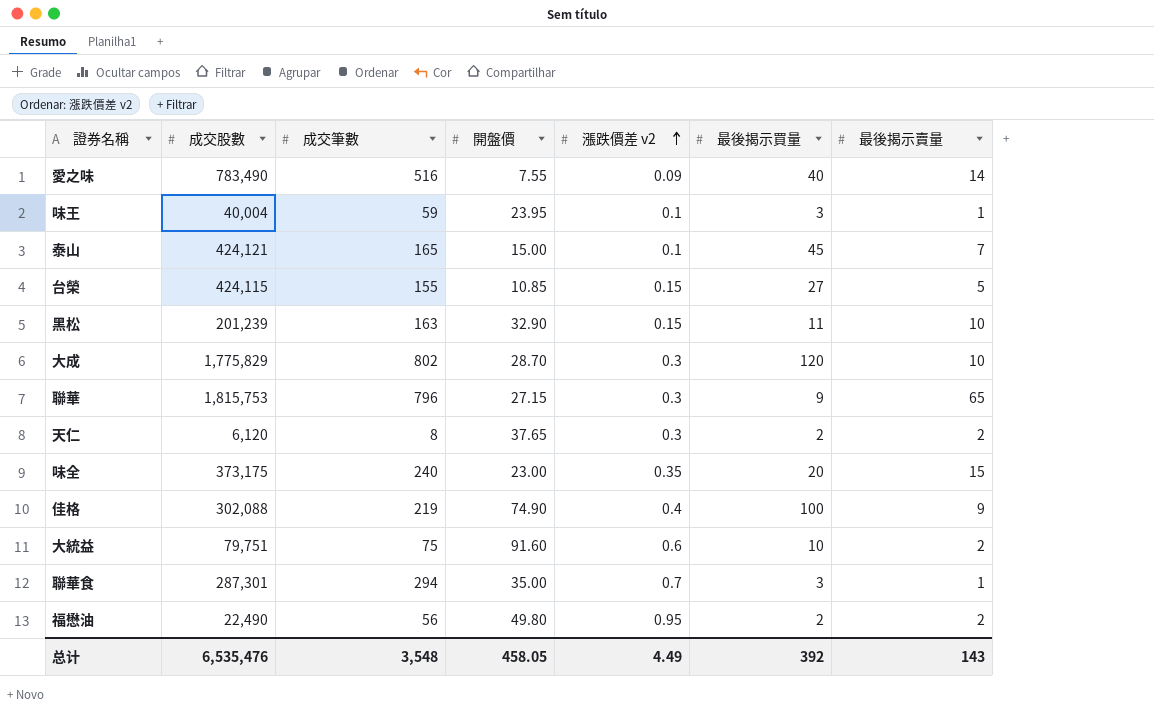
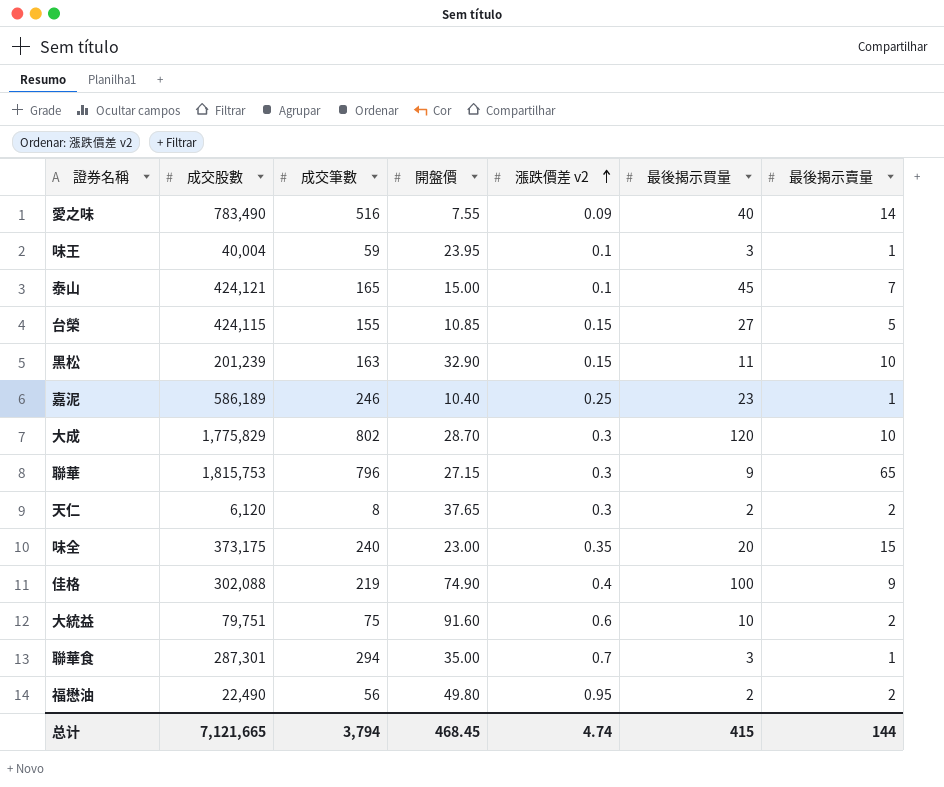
row 嘉泥: none -> 586,189 | 246 | 10.40 | 0.25 | 23 | 1
总计 | 成交股數: 6,535,476 -> 7,121,665
总计 | 成交筆數: 3,548 -> 3,794
总计 | 開盤價: 458.05 -> 468.45
总计 | 漲跌價差 v2: 4.49 -> 4.74
总计 | 最後揭示買量: 392 -> 415
总计 | 最後揭示賣量: 143 -> 144

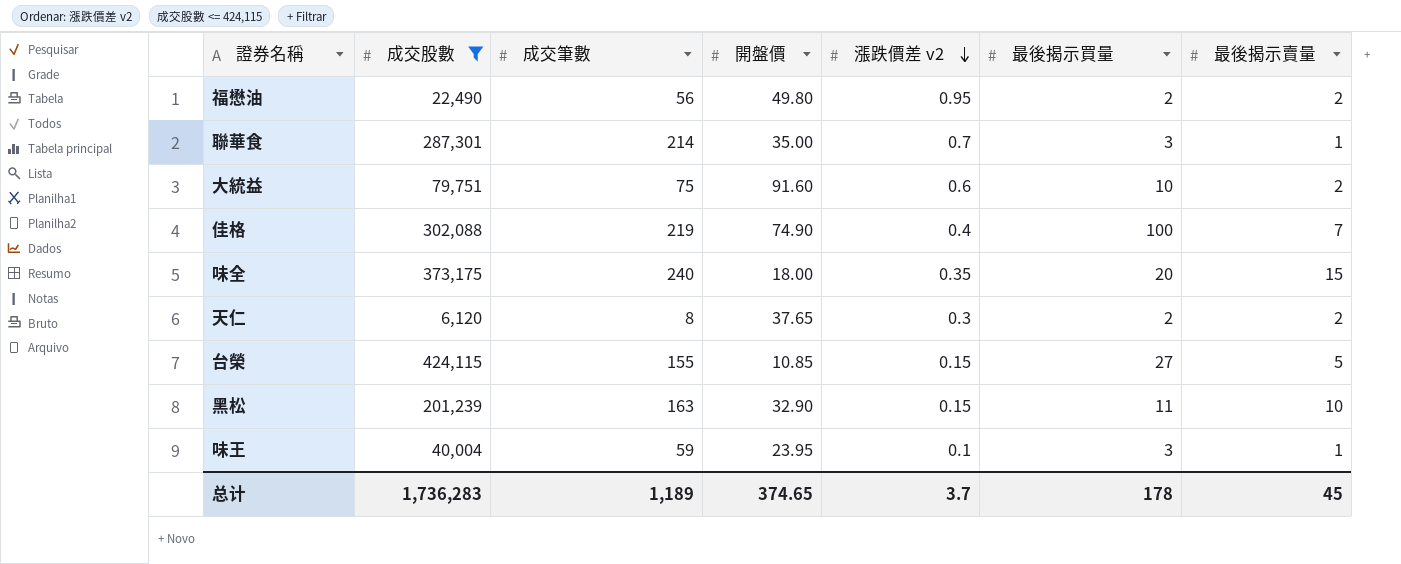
filter: none -> 成交股數 <= 424,115
row order: 漲跌價差 v2 ascending -> 漲跌價差 v2 descending
聯華食 | 成交筆數: 294 -> 214
佳格 | 最後揭示賣量: 9 -> 7
味全 | 開盤價: 23.00 -> 18.00
总计 | 成交股數: 7,121,665 -> 1,736,283
总计 | 成交筆數: 3,794 -> 1,189
总计 | 開盤價: 468.45 -> 374.65
总计 | 漲跌價差 v2: 4.74 -> 3.7
总计 | 最後揭示買量: 415 -> 178
总计 | 最後揭示賣量: 144 -> 45

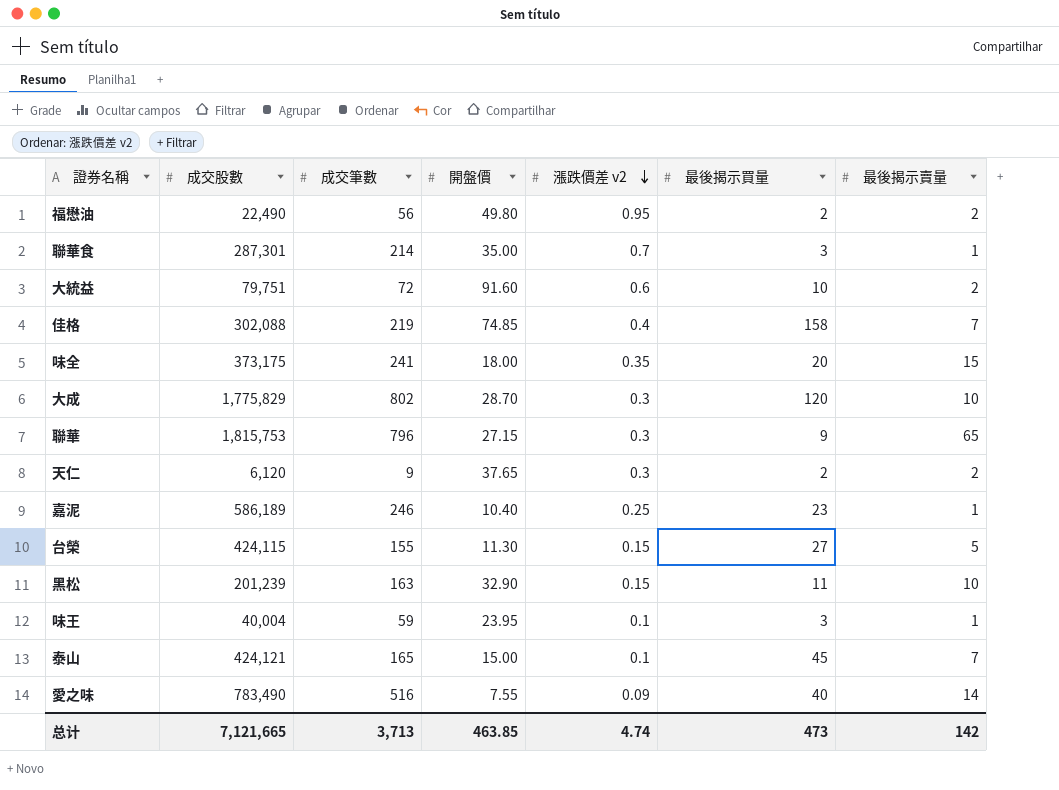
filter: 成交股數 <= 424,115 -> none
大統益 | 成交筆數: 75 -> 72
佳格 | 開盤價: 74.90 -> 74.85
佳格 | 最後揭示買量: 100 -> 158
味全 | 成交筆數: 240 -> 241
天仁 | 成交筆數: 8 -> 9
台榮 | 開盤價: 10.85 -> 11.30
总计 | 成交股數: 1,736,283 -> 7,121,665
总计 | 成交筆數: 1,189 -> 3,713
总计 | 開盤價: 374.65 -> 463.85
总计 | 漲跌價差 v2: 3.7 -> 4.74
总计 | 最後揭示買量: 178 -> 473
总计 | 最後揭示賣量: 45 -> 142

